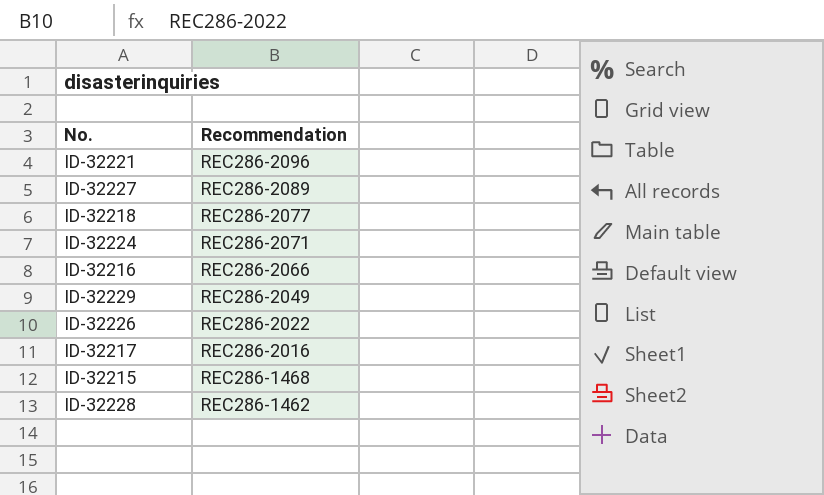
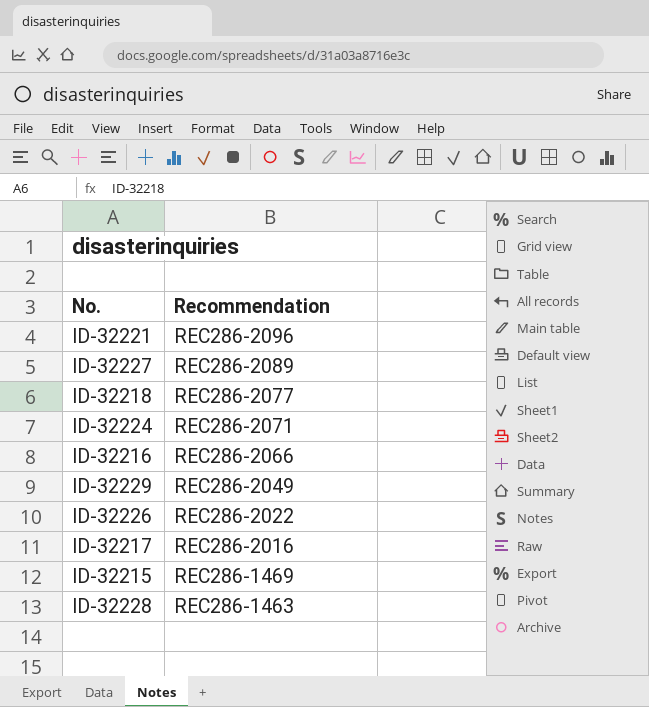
ID-32215 | Recommendation: REC286-1468 -> REC286-1469
ID-32228 | Recommendation: REC286-1462 -> REC286-1463

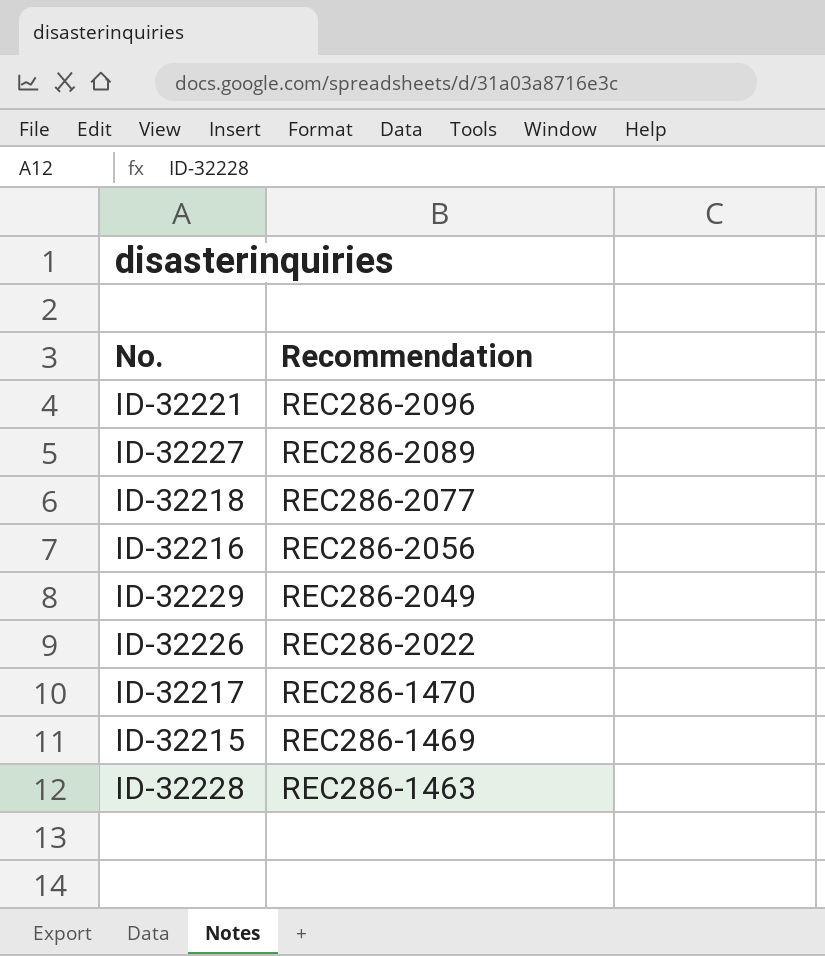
row ID-32224: REC286-2071 -> none
ID-32216 | Recommendation: REC286-2066 -> REC286-2056
ID-32217 | Recommendation: REC286-2016 -> REC286-1470

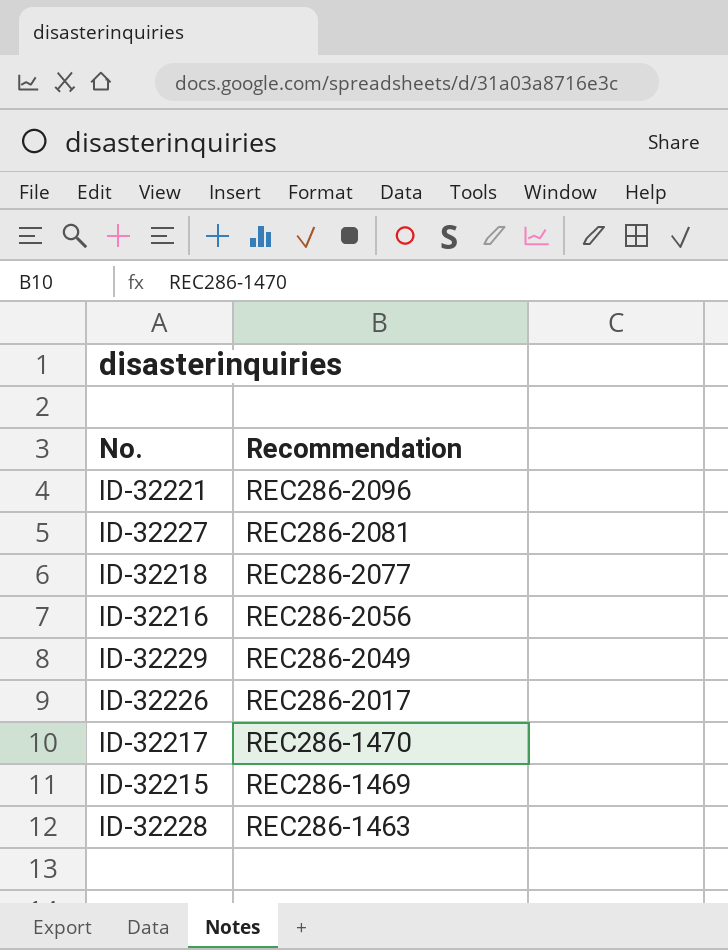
ID-32227 | Recommendation: REC286-2089 -> REC286-2081
ID-32226 | Recommendation: REC286-2022 -> REC286-2017

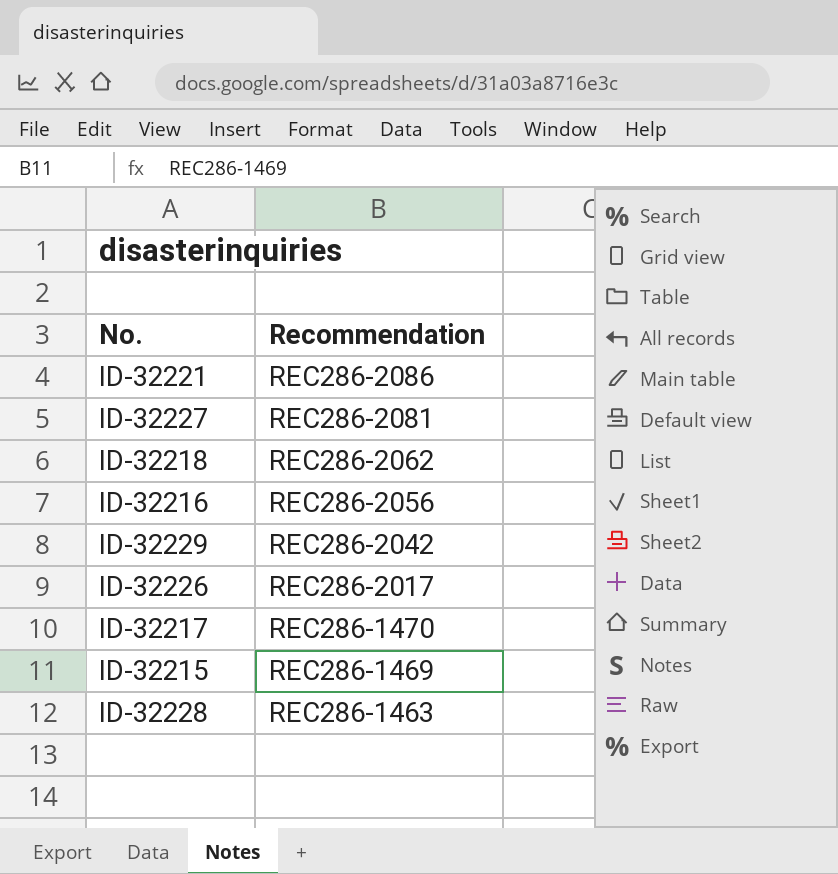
ID-32221 | Recommendation: REC286-2096 -> REC286-2086
ID-32218 | Recommendation: REC286-2077 -> REC286-2062
ID-32229 | Recommendation: REC286-2049 -> REC286-2042

